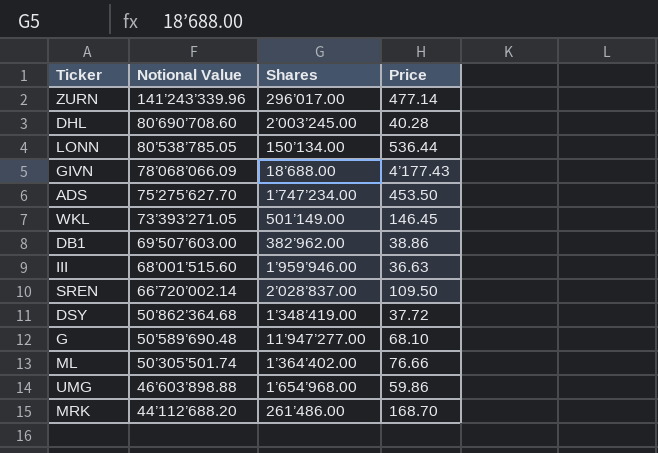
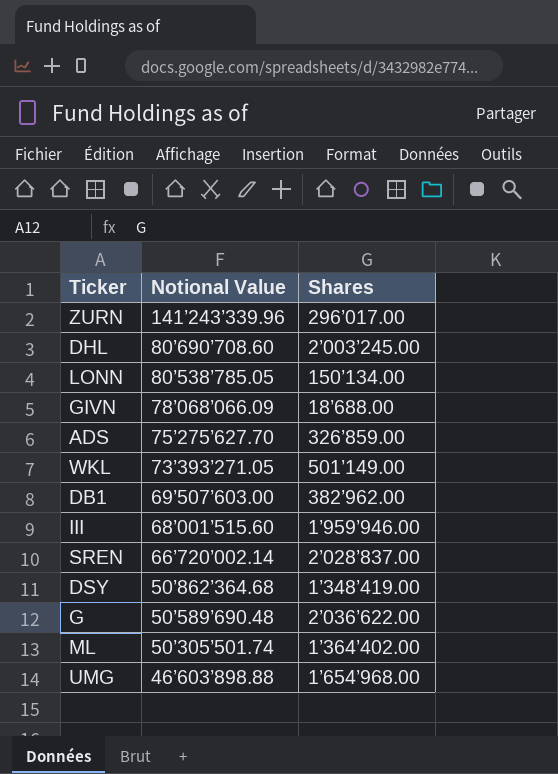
column Price | position: 4 -> none
row MRK: 44’112’688.20 | 261’486.00 | 168.70 -> none
ADS | Shares: 1’747’234.00 -> 326’859.00
G | Shares: 11’947’277.00 -> 2’036’622.00

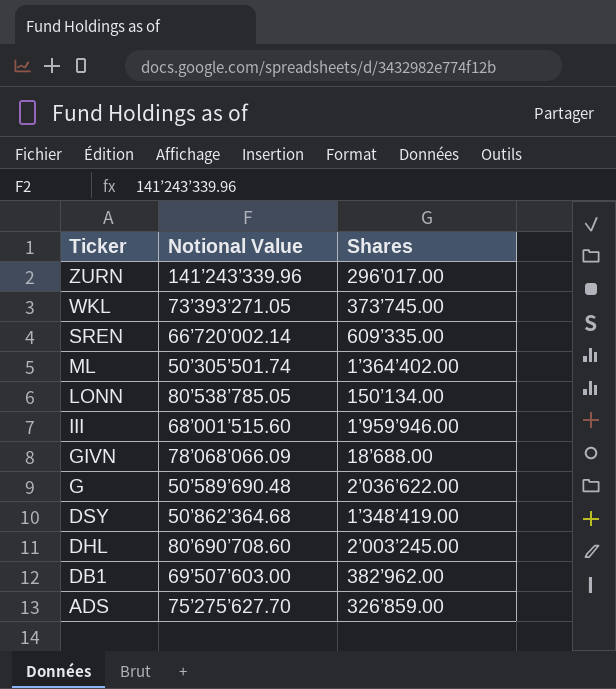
row order: Notional Value descending -> Ticker descending
row UMG: 46’603’898.88 | 1’654’968.00 -> none
WKL | Shares: 501’149.00 -> 373’745.00
SREN | Shares: 2’028’837.00 -> 609’335.00

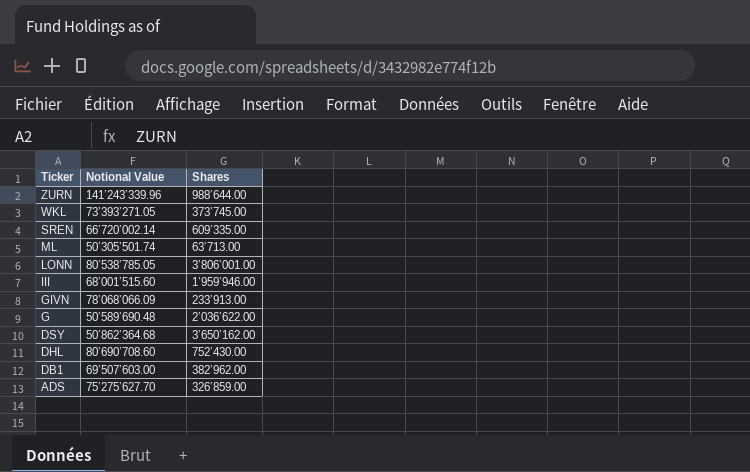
ZURN | Shares: 296’017.00 -> 988’644.00
ML | Shares: 1’364’402.00 -> 63’713.00
LONN | Shares: 150’134.00 -> 3’806’001.00
GIVN | Shares: 18’688.00 -> 233’913.00
DSY | Shares: 1’348’419.00 -> 3’650’162.00
DHL | Shares: 2’003’245.00 -> 752’430.00

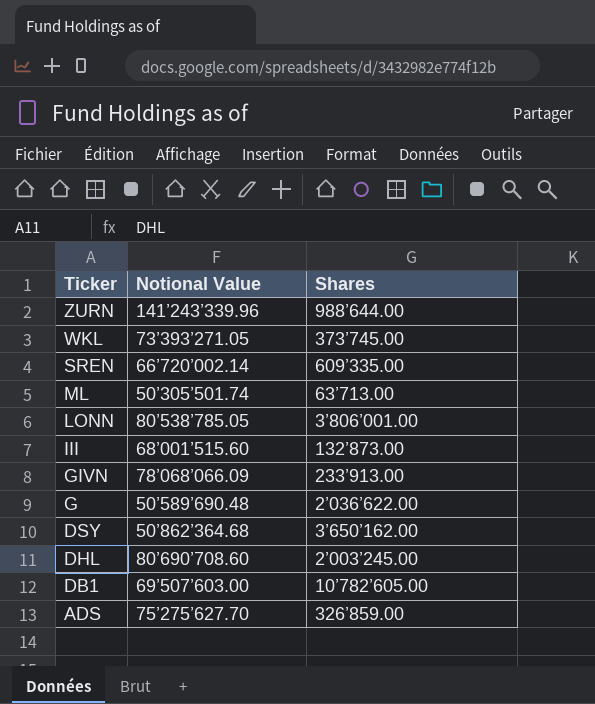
III | Shares: 1’959’946.00 -> 132’873.00
DHL | Shares: 752’430.00 -> 2’003’245.00
DB1 | Shares: 382’962.00 -> 10’782’605.00

